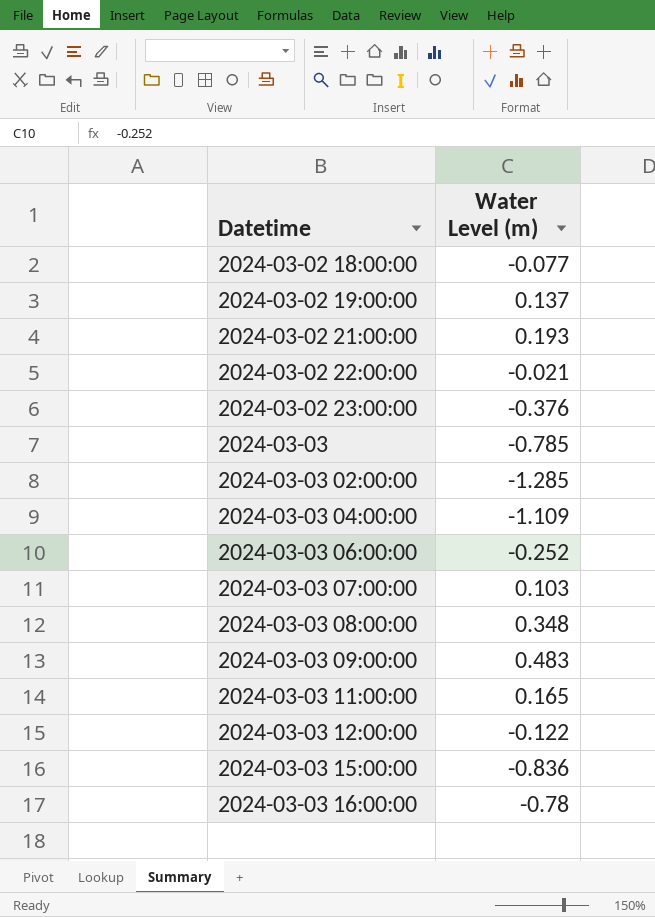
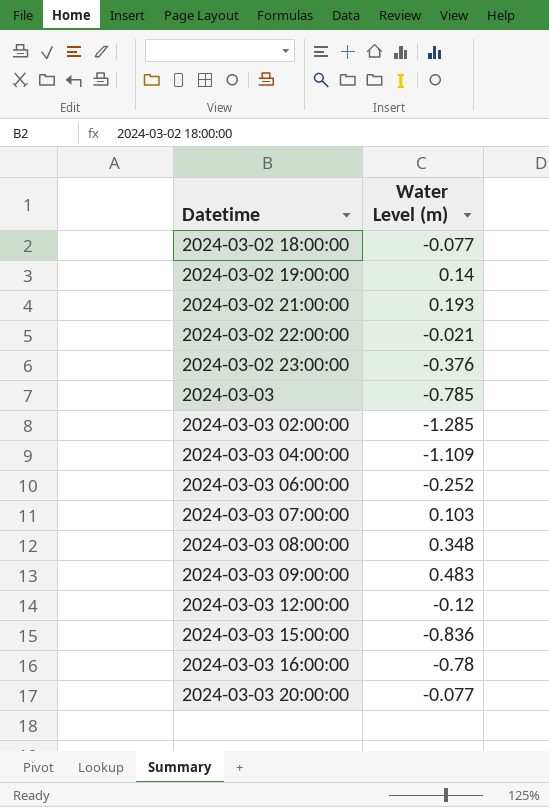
row 2024-03-03 11:00:00: 0.165 -> none
2024-03-02 19:00:00 | Water Level (m): 0.137 -> 0.14
2024-03-03 12:00:00 | Water Level (m): -0.122 -> -0.12
row 2024-03-03 20:00:00: none -> -0.077

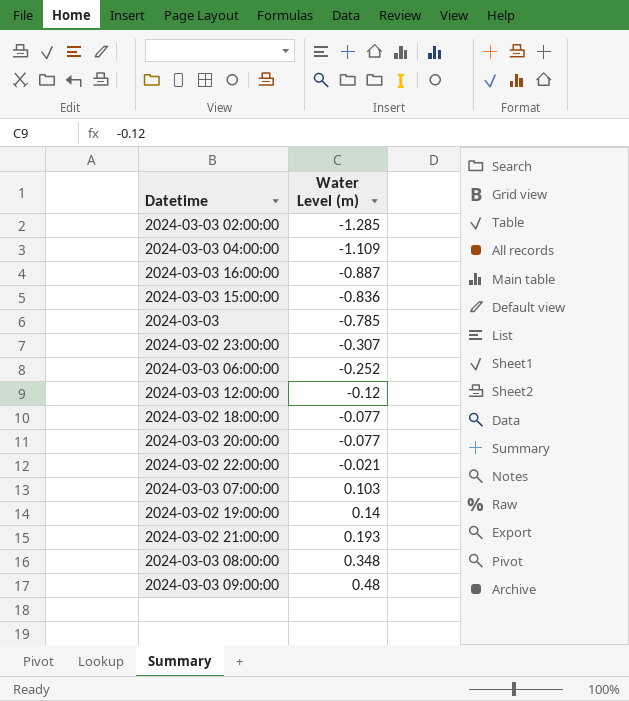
row order: Datetime ascending -> Water Level (m) ascending
2024-03-03 16:00:00 | Water Level (m): -0.78 -> -0.887
2024-03-02 23:00:00 | Water Level (m): -0.376 -> -0.307
2024-03-03 09:00:00 | Water Level (m): 0.483 -> 0.48

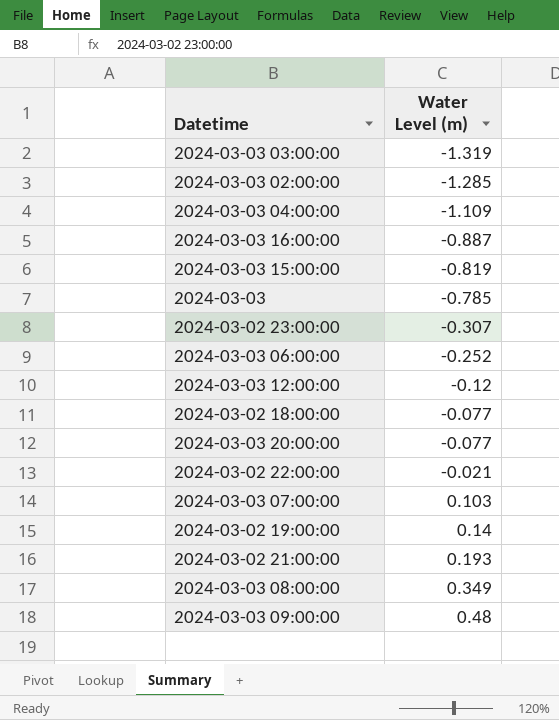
row 2024-03-03 03:00:00: none -> -1.319
2024-03-03 15:00:00 | Water Level (m): -0.836 -> -0.819
2024-03-03 08:00:00 | Water Level (m): 0.348 -> 0.349

